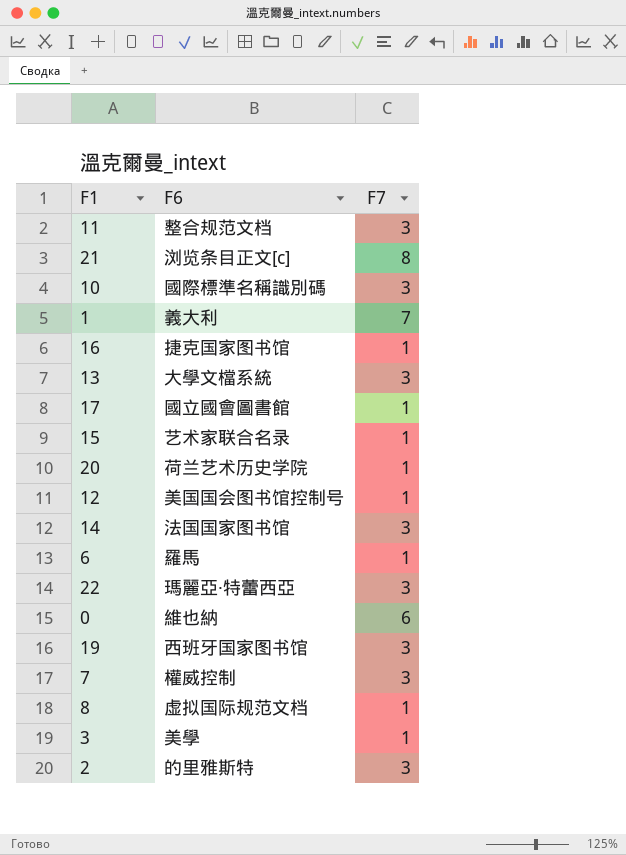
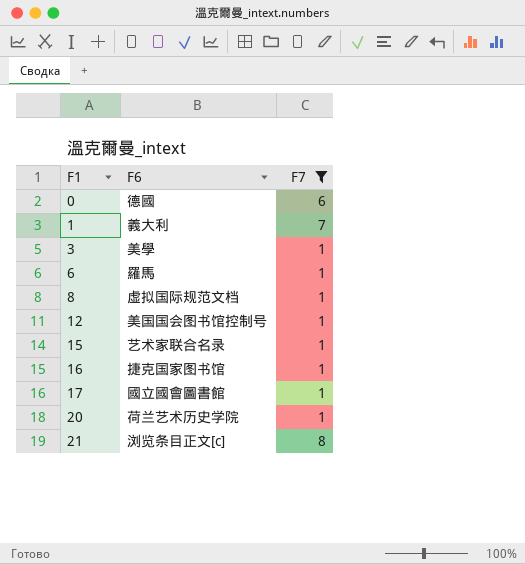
filter: none -> F7 != 3
row order: none -> F1 ascending
0 | F6: 維也納 -> 德國

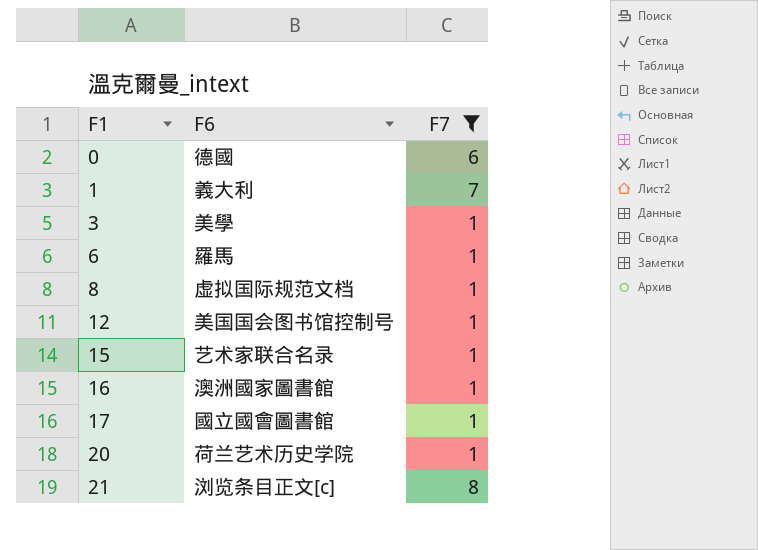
16 | F6: 捷克国家图书馆 -> 澳洲國家圖書館

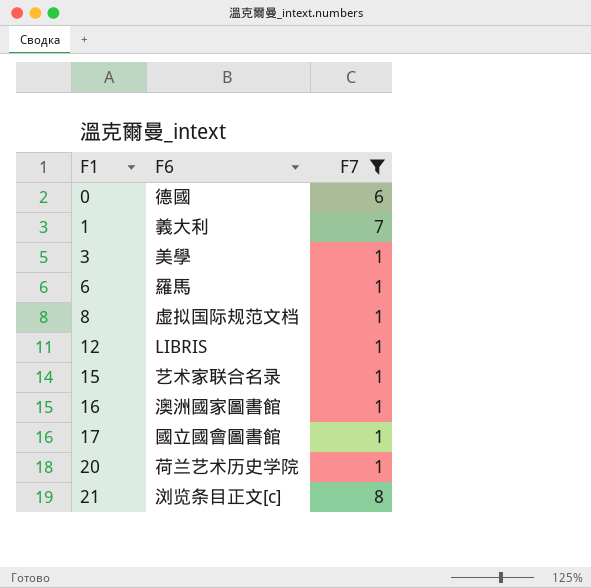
12 | F6: 美国国会图书馆控制号 -> LIBRIS

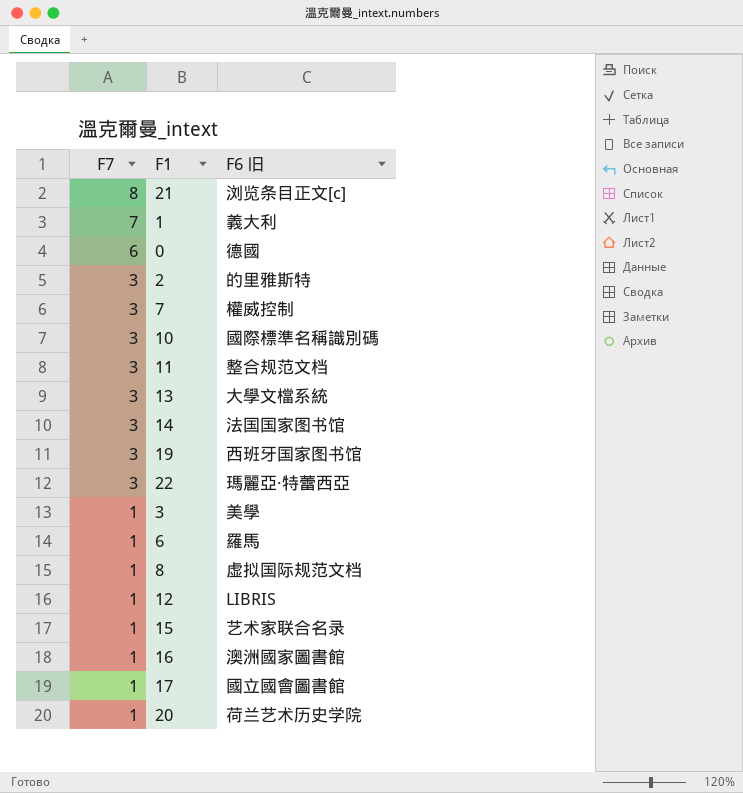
filter: F7 != 3 -> none
row order: F1 ascending -> F7 descending
column F7 | position: 3 -> 1
column name: F6 -> F6 旧

